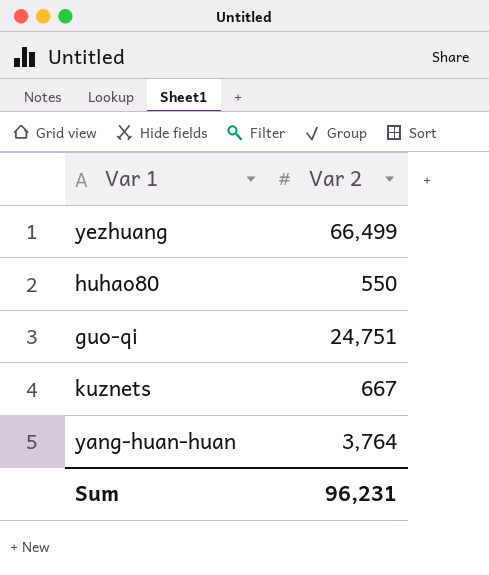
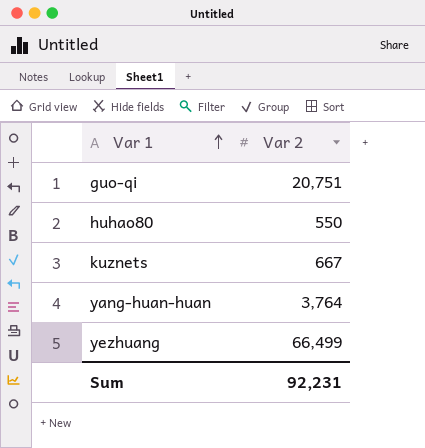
row order: none -> Var 1 ascending
guo-qi | Var 2: 24,751 -> 20,751
Sum | Var 2: 96,231 -> 92,231

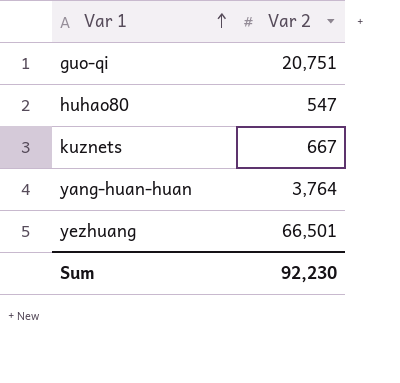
huhao80 | Var 2: 550 -> 547
yezhuang | Var 2: 66,499 -> 66,501
Sum | Var 2: 92,231 -> 92,230

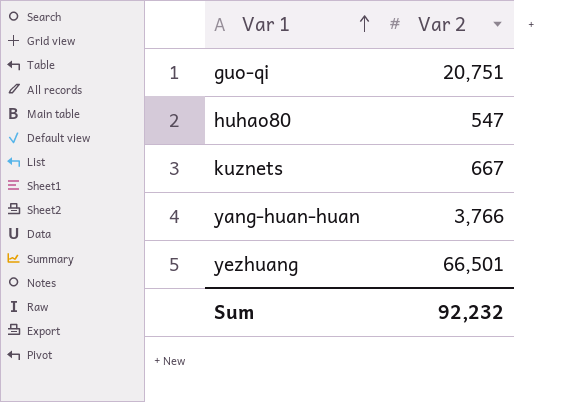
yang-huan-huan | Var 2: 3,764 -> 3,766
Sum | Var 2: 92,230 -> 92,232

